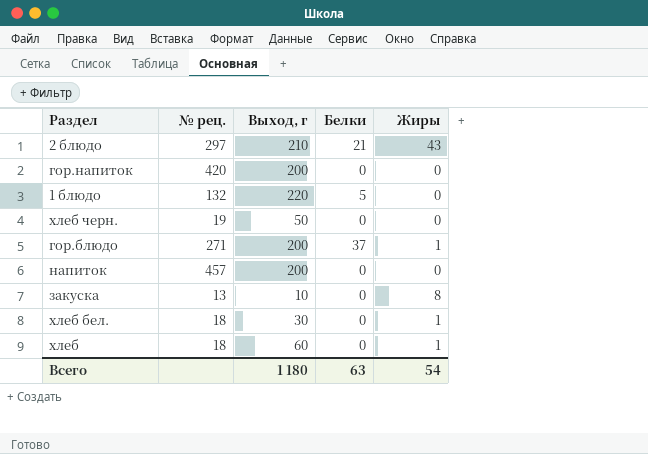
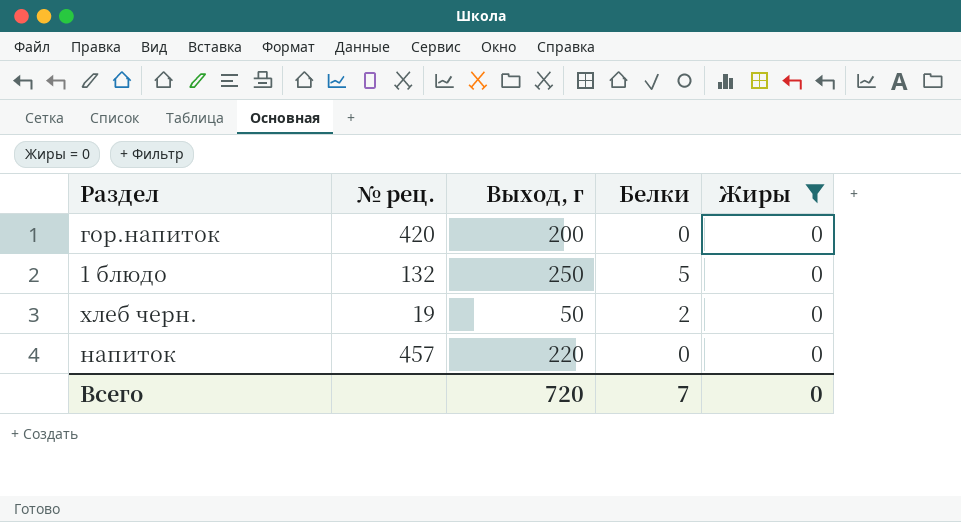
filter: none -> Жиры = 0
1 блюдо | Выход, г: 220 -> 250
хлеб черн. | Белки: 0 -> 2
напиток | Выход, г: 200 -> 220
Всего | Выход, г: 1 180 -> 720
Всего | Белки: 63 -> 7
Всего | Жиры: 54 -> 0

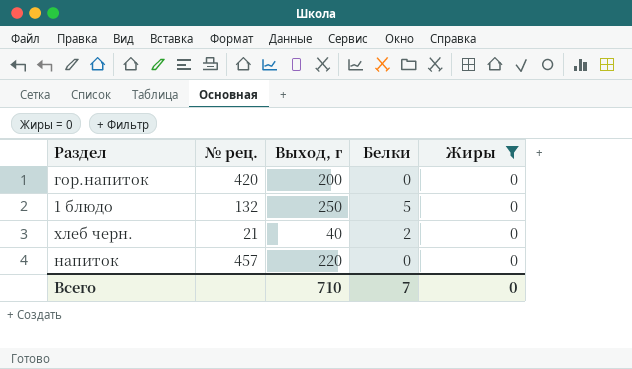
хлеб черн. | № рец.: 19 -> 21
хлеб черн. | Выход, г: 50 -> 40
Всего | Выход, г: 720 -> 710

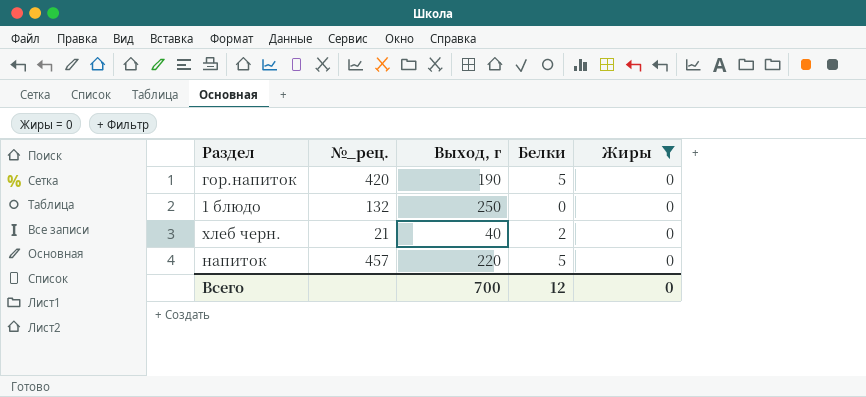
column name: № рец. -> №_рец.
гор.напиток | Выход, г: 200 -> 190
гор.напиток | Белки: 0 -> 5
1 блюдо | Белки: 5 -> 0
напиток | Белки: 0 -> 5
Всего | Выход, г: 710 -> 700
Всего | Белки: 7 -> 12

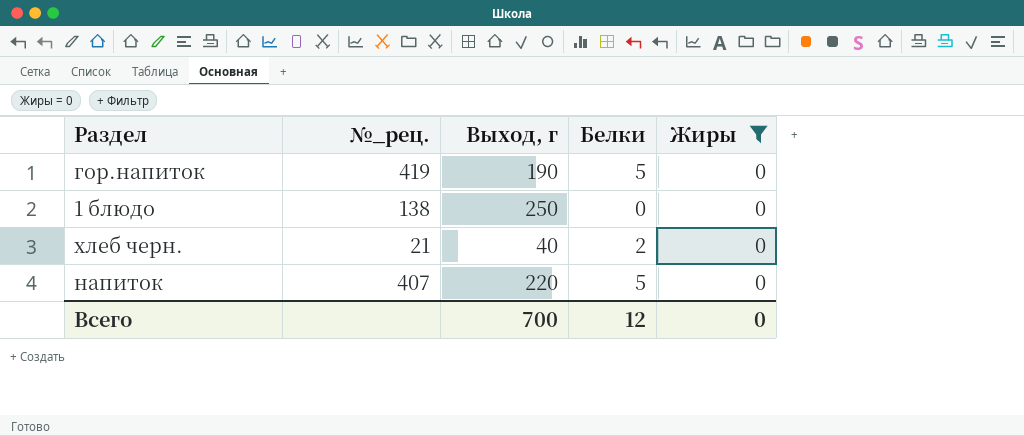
гор.напиток | №_рец.: 420 -> 419
1 блюдо | №_рец.: 132 -> 138
напиток | №_рец.: 457 -> 407

